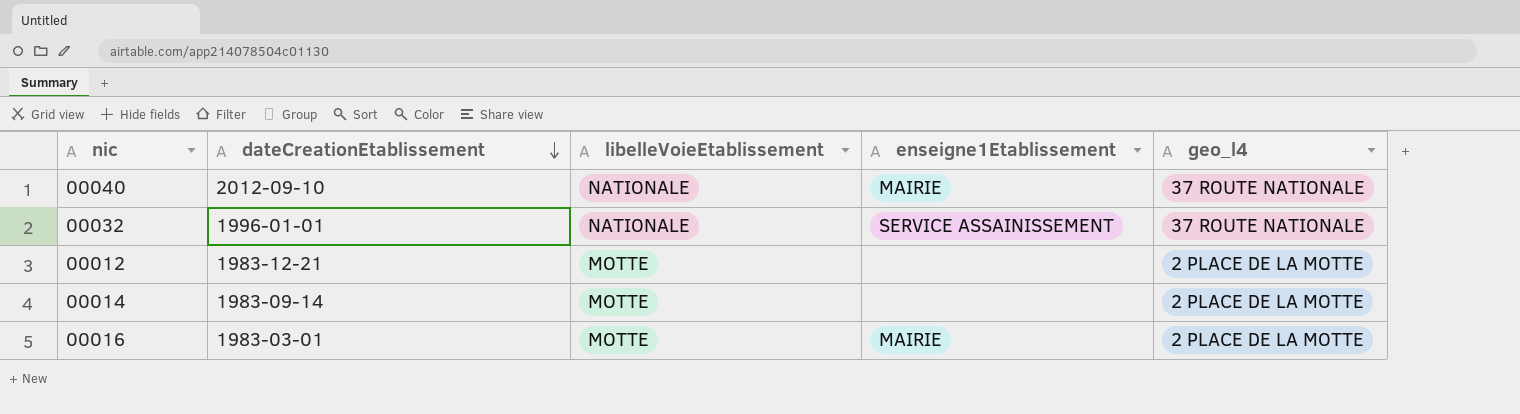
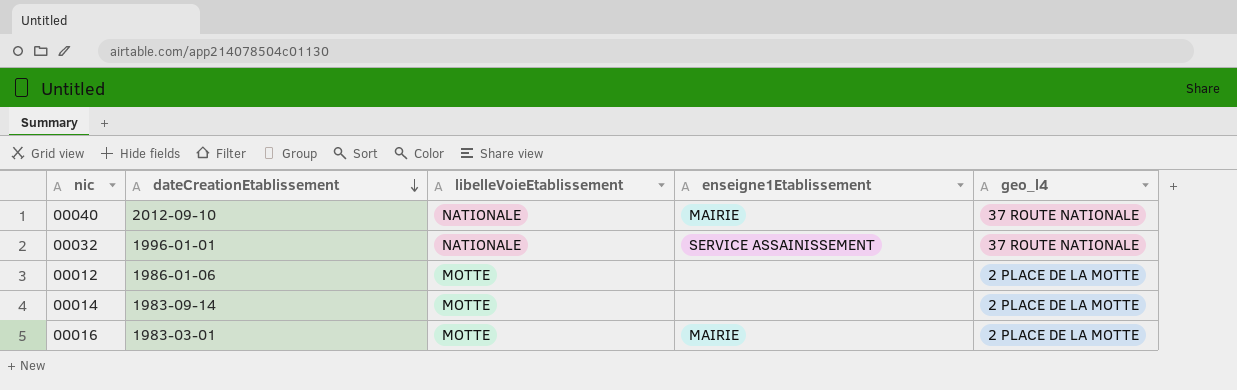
00012 | dateCreationEtablissement: 1983-12-21 -> 1986-01-06

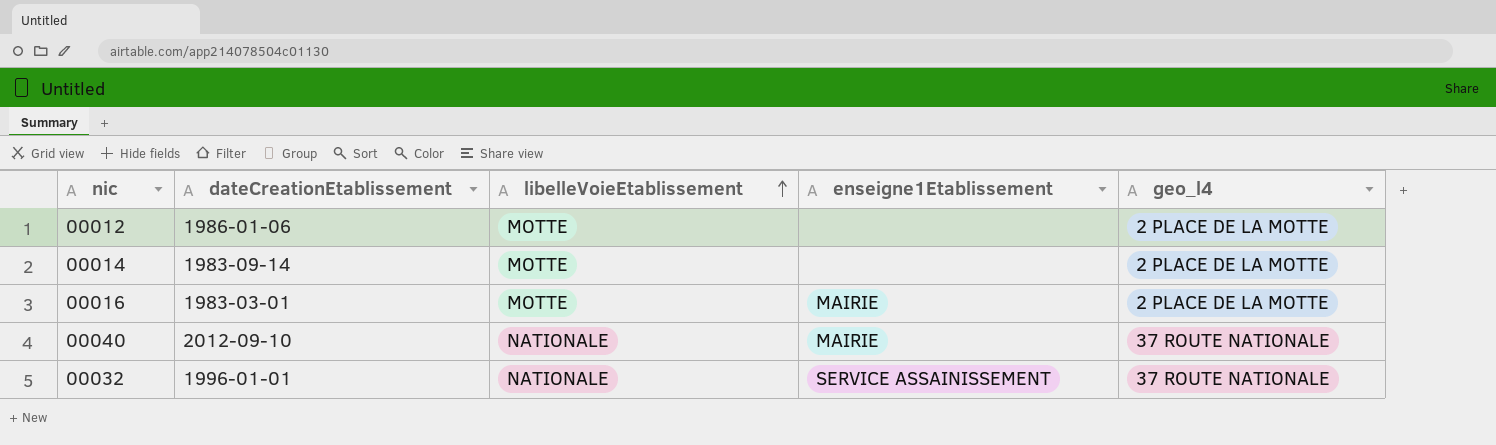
row order: dateCreationEtablissement descending -> libelleVoieEtablissement ascending

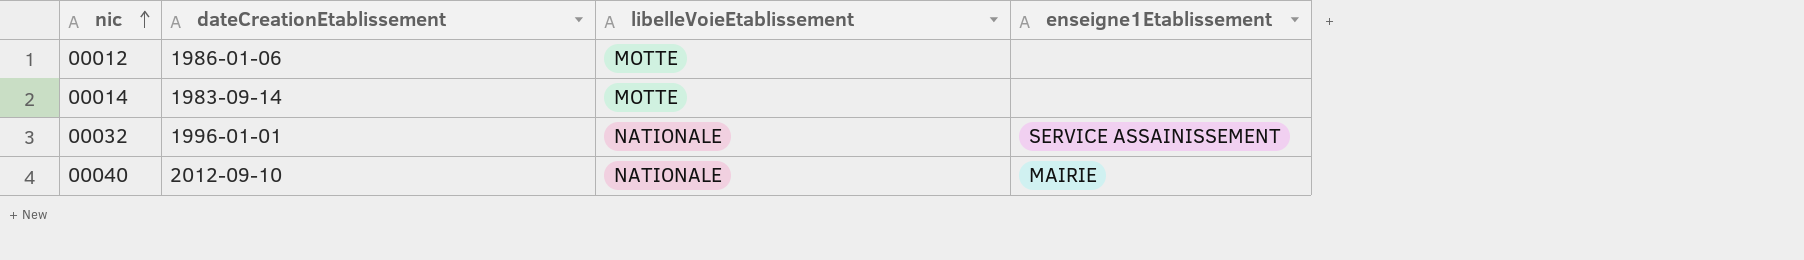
row order: libelleVoieEtablissement ascending -> nic ascending
column geo_l4 | position: 5 -> none
row 00016: 1983-03-01 | MOTTE | MAIRIE | 2 PLACE DE LA MOTTE -> none

